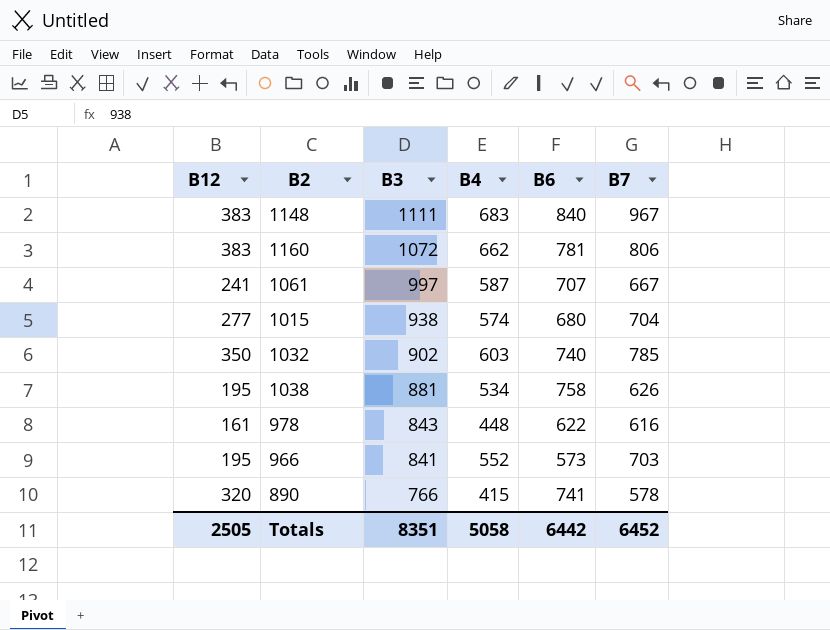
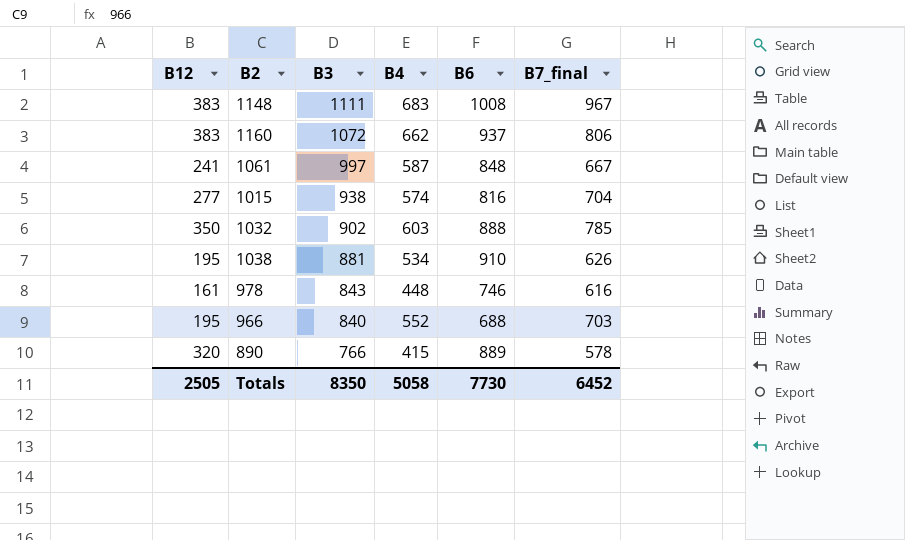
column name: B7 -> B7_final
1148 | B6: 840 -> 1008
1160 | B6: 781 -> 937
1061 | B6: 707 -> 848
1015 | B6: 680 -> 816
1032 | B6: 740 -> 888
1038 | B6: 758 -> 910
978 | B6: 622 -> 746
966 | B3: 841 -> 840
966 | B6: 573 -> 688
890 | B6: 741 -> 889
Totals | B3: 8351 -> 8350
Totals | B6: 6442 -> 7730

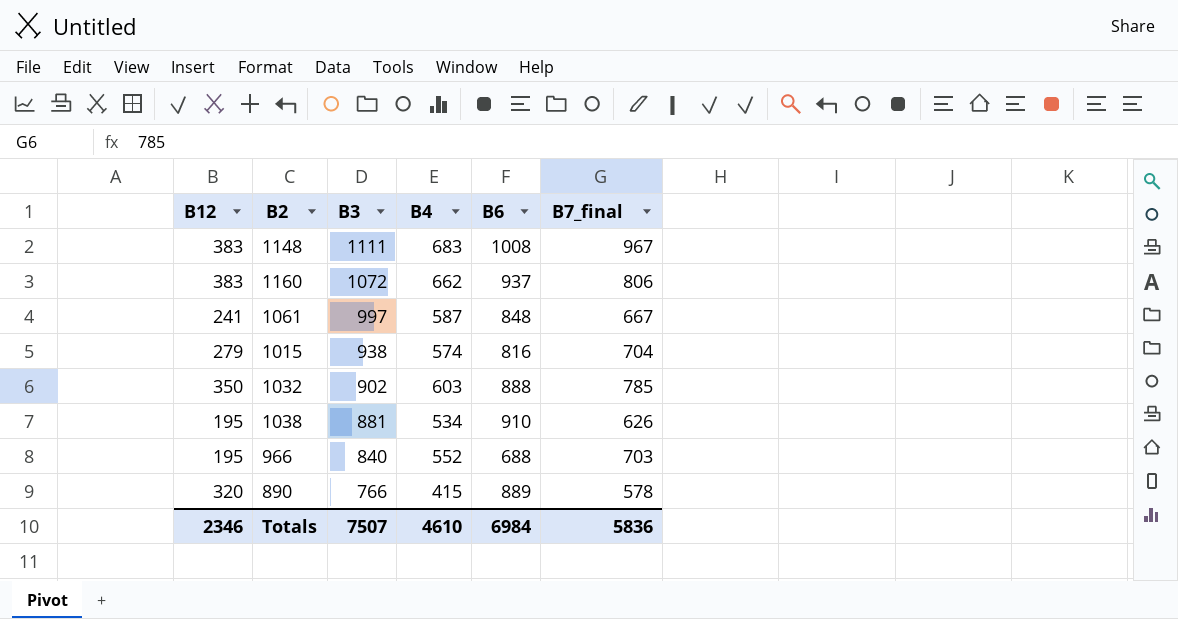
row 978: 161 | 843 | 448 | 746 | 616 -> none
1015 | B12: 277 -> 279
Totals | B12: 2505 -> 2346
Totals | B3: 8350 -> 7507
Totals | B4: 5058 -> 4610
Totals | B6: 7730 -> 6984
Totals | B7_final: 6452 -> 5836

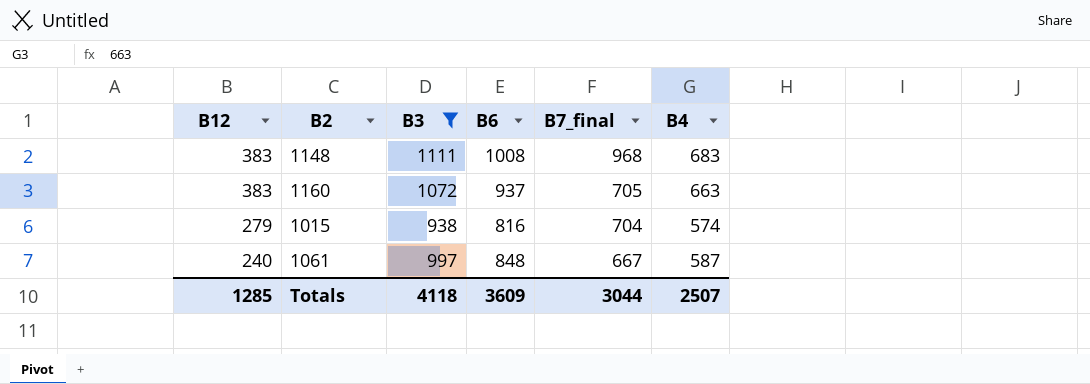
filter: none -> B3 >= 938
row order: B3 descending -> B12 descending
column B4 | position: 4 -> 6
1148 | B7_final: 967 -> 968
1160 | B7_final: 806 -> 705
1160 | B4: 662 -> 663
1061 | B12: 241 -> 240
Totals | B12: 2346 -> 1285
Totals | B3: 7507 -> 4118
Totals | B6: 6984 -> 3609
Totals | B7_final: 5836 -> 3044
Totals | B4: 4610 -> 2507

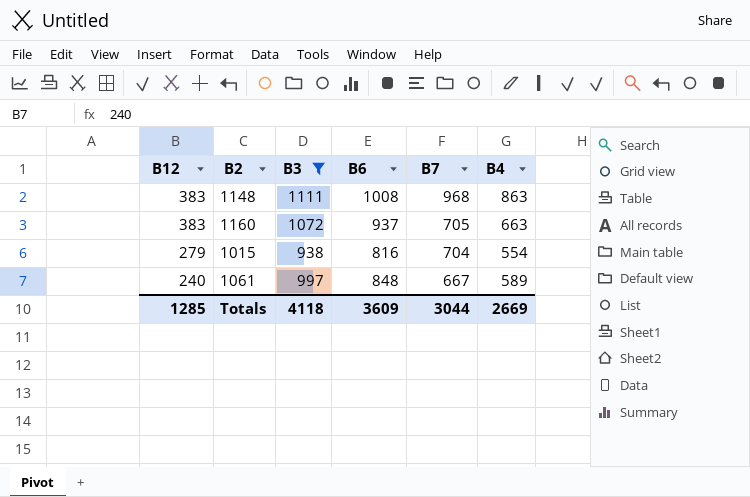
column name: B7_final -> B7
1148 | B4: 683 -> 863
1015 | B4: 574 -> 554
1061 | B4: 587 -> 589
Totals | B4: 2507 -> 2669

